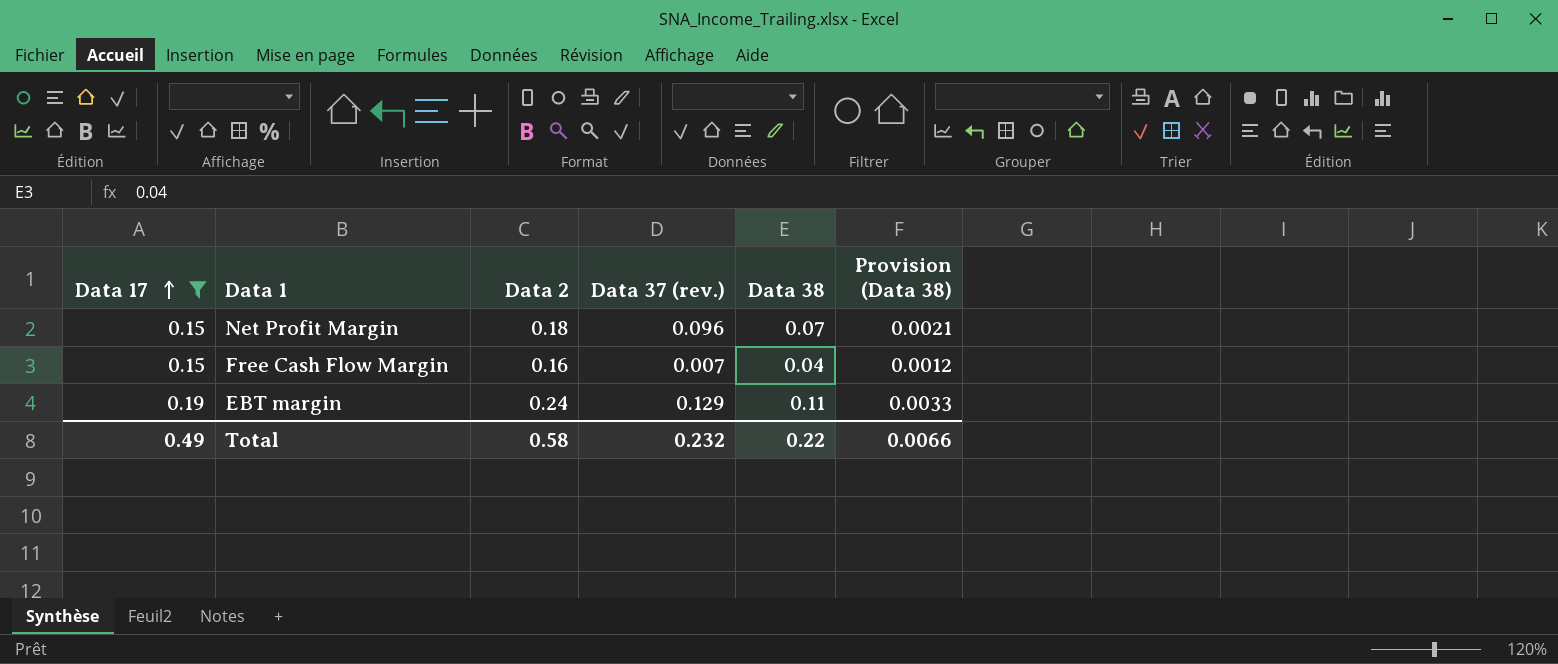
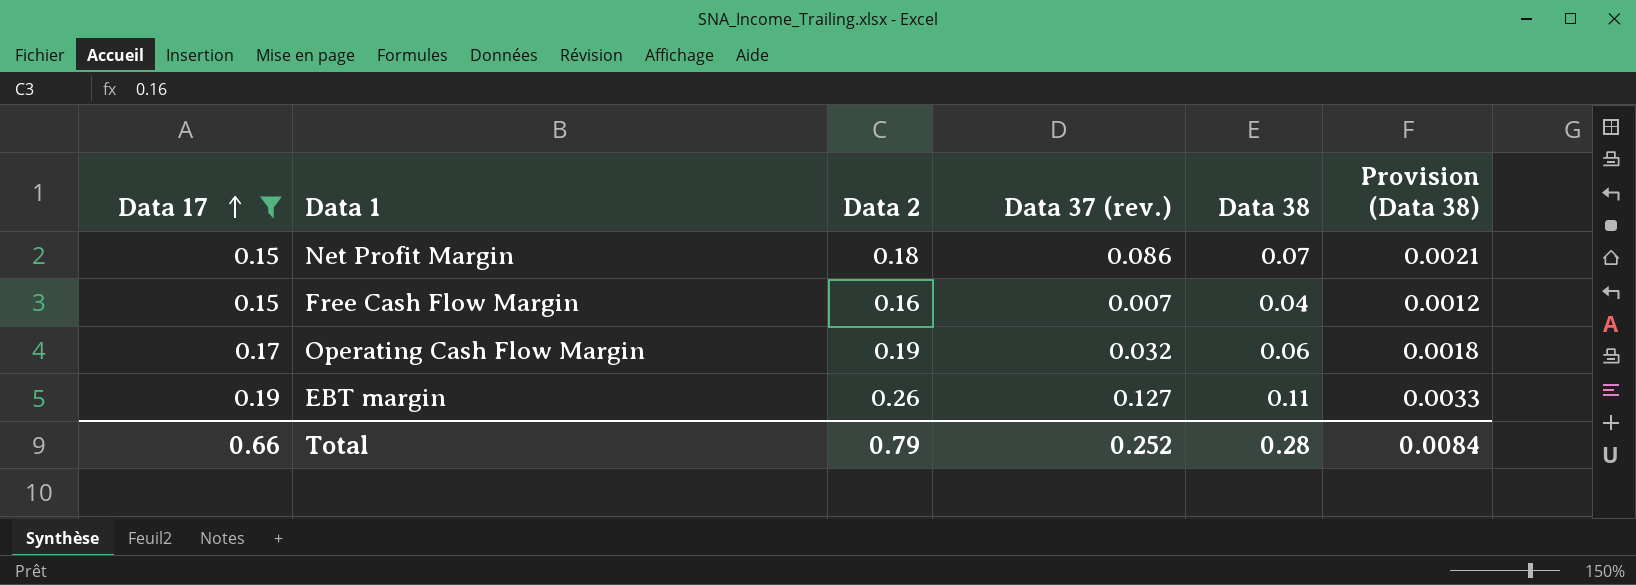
Net Profit Margin | Data 37 (rev.): 0.096 -> 0.086
row Operating Cash Flow Margin: none -> 0.17 | 0.19 | 0.032 | 0.06 | 0.0018
EBT margin | Data 2: 0.24 -> 0.26
EBT margin | Data 37 (rev.): 0.129 -> 0.127
Total | Data 17: 0.49 -> 0.66
Total | Data 2: 0.58 -> 0.79
Total | Data 37 (rev.): 0.232 -> 0.252
Total | Data 38: 0.22 -> 0.28
Total | Provision (Data 38): 0.0066 -> 0.0084

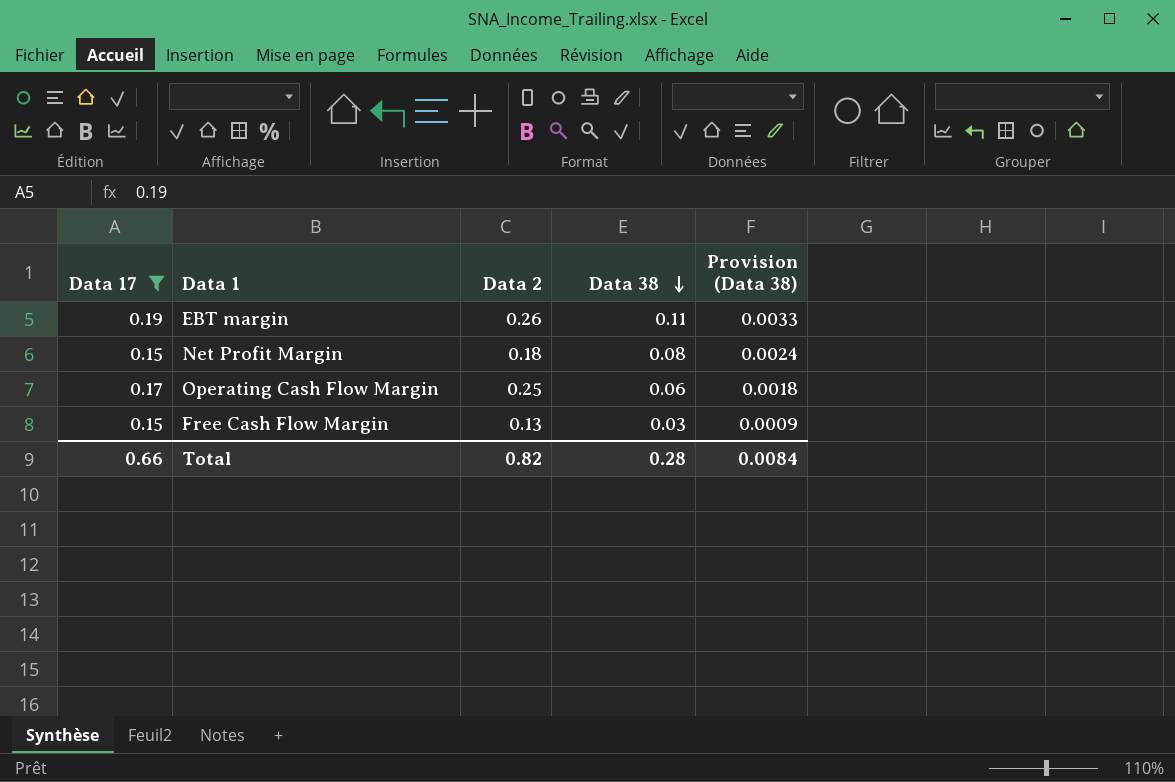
row order: Data 17 ascending -> Data 38 descending
column Data 37 (rev.) | position: 4 -> none
Net Profit Margin | Data 38: 0.07 -> 0.08
Net Profit Margin | Provision (Data 38): 0.0021 -> 0.0024
Operating Cash Flow Margin | Data 2: 0.19 -> 0.25
Free Cash Flow Margin | Data 2: 0.16 -> 0.13
Free Cash Flow Margin | Data 38: 0.04 -> 0.03
Free Cash Flow Margin | Provision (Data 38): 0.0012 -> 0.0009
Total | Data 2: 0.79 -> 0.82

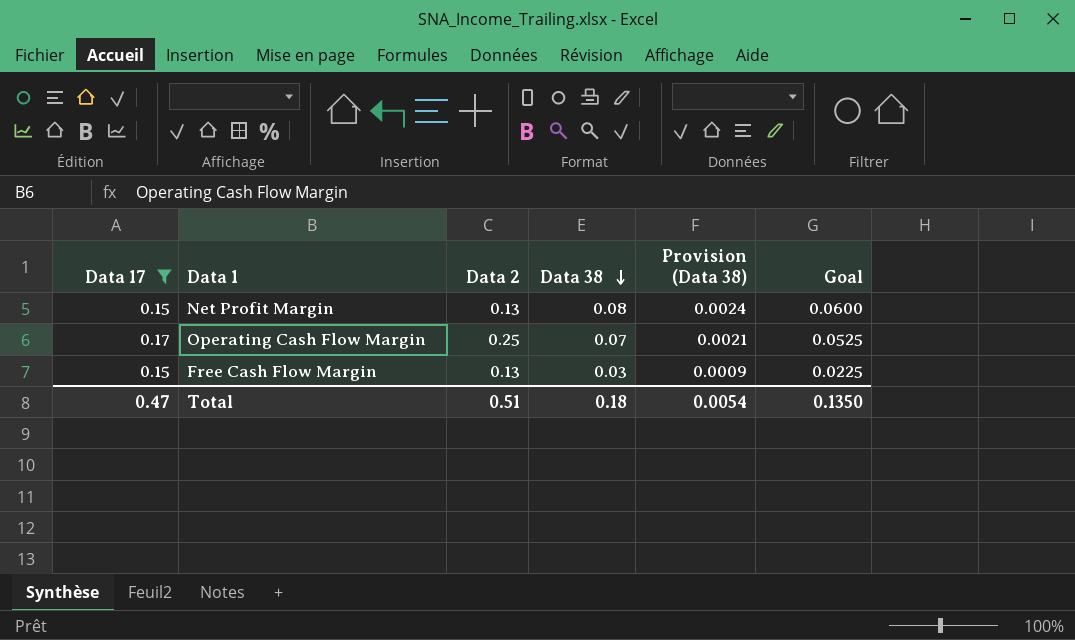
column Goal | formula: none -> [Data 38] * 0.75
row EBT margin: 0.19 | 0.26 | 0.11 | 0.0033 -> none
Net Profit Margin | Data 2: 0.18 -> 0.13
Operating Cash Flow Margin | Data 38: 0.06 -> 0.07
Operating Cash Flow Margin | Provision (Data 38): 0.0018 -> 0.0021
Total | Data 17: 0.66 -> 0.47
Total | Data 2: 0.82 -> 0.51
Total | Data 38: 0.28 -> 0.18
Total | Provision (Data 38): 0.0084 -> 0.0054

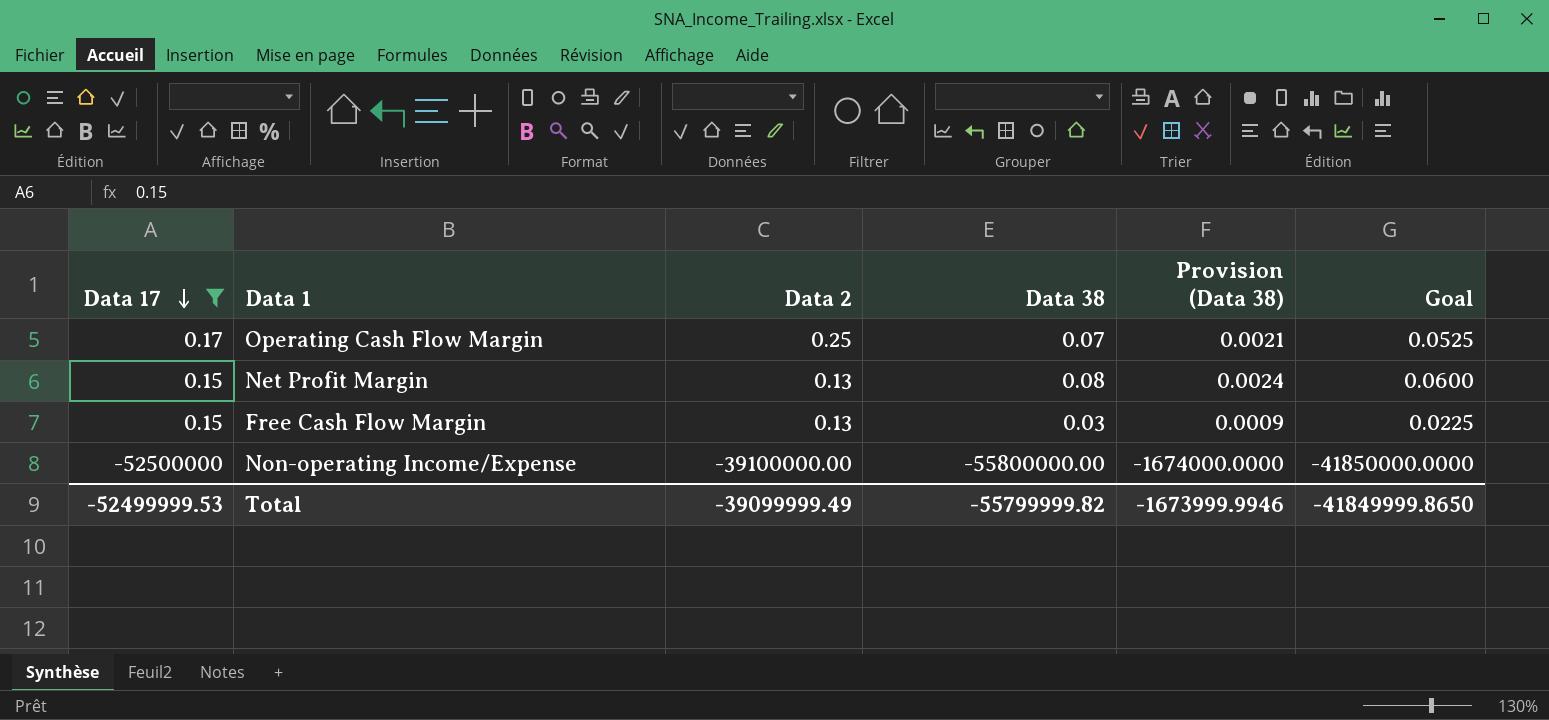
row order: Data 38 descending -> Data 17 descending
row Non-operating Income/Expense: none -> -52500000 | -39100000.00 | -55800000.00 | -1674000.0000 | -41850000.0000
Total | Data 17: 0.47 -> -52499999.53
Total | Data 2: 0.51 -> -39099999.49
Total | Data 38: 0.18 -> -55799999.82
Total | Provision (Data 38): 0.0054 -> -1673999.9946
Total | Goal: 0.1350 -> -41849999.8650

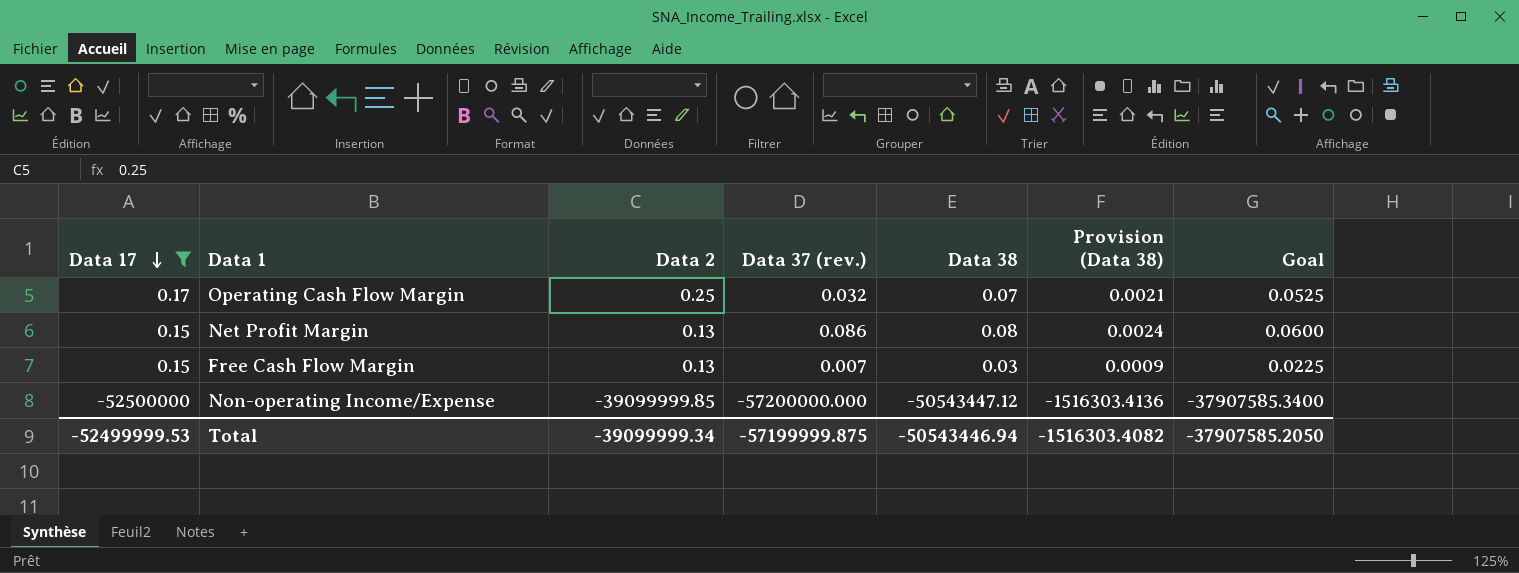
column Data 37 (rev.) | position: none -> 4
Non-operating Income/Expense | Data 2: -39100000.00 -> -39099999.85
Non-operating Income/Expense | Data 38: -55800000.00 -> -50543447.12
Non-operating Income/Expense | Provision (Data 38): -1674000.0000 -> -1516303.4136
Non-operating Income/Expense | Goal: -41850000.0000 -> -37907585.3400
Total | Data 2: -39099999.49 -> -39099999.34
Total | Data 38: -55799999.82 -> -50543446.94
Total | Provision (Data 38): -1673999.9946 -> -1516303.4082
Total | Goal: -41849999.8650 -> -37907585.2050

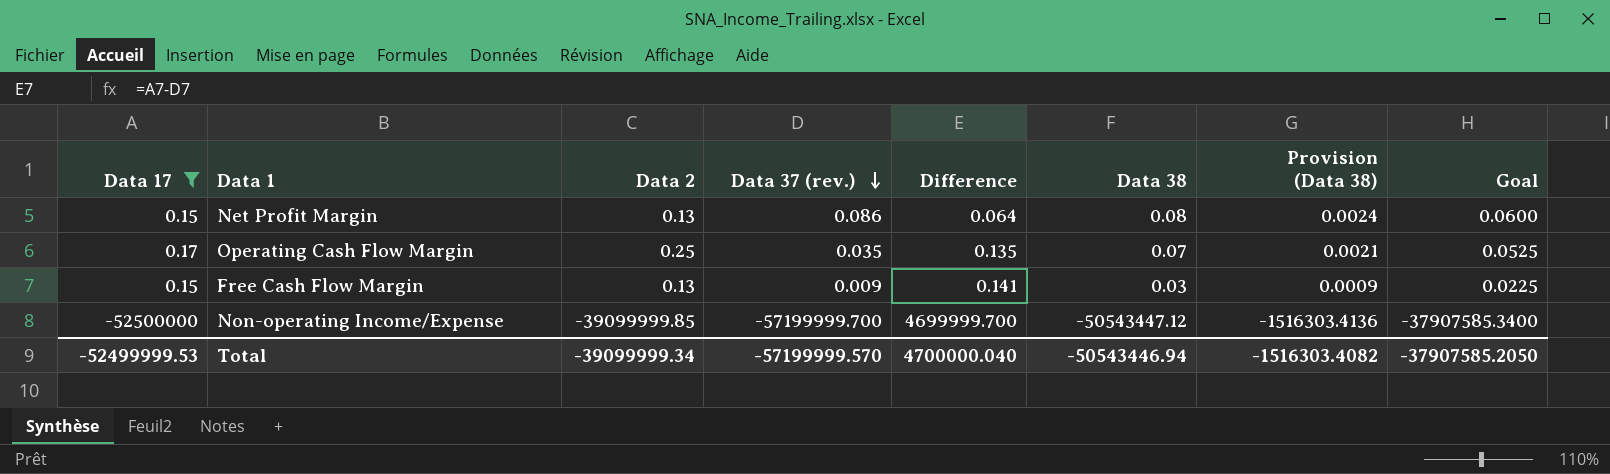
row order: Data 17 descending -> Data 37 (rev.) descending
column Difference | formula: none -> [Data 17] - [Data 37 (rev.)]
Operating Cash Flow Margin | Data 37 (rev.): 0.032 -> 0.035
Free Cash Flow Margin | Data 37 (rev.): 0.007 -> 0.009
Non-operating Income/Expense | Data 37 (rev.): -57200000.000 -> -57199999.700
Total | Data 37 (rev.): -57199999.875 -> -57199999.570

